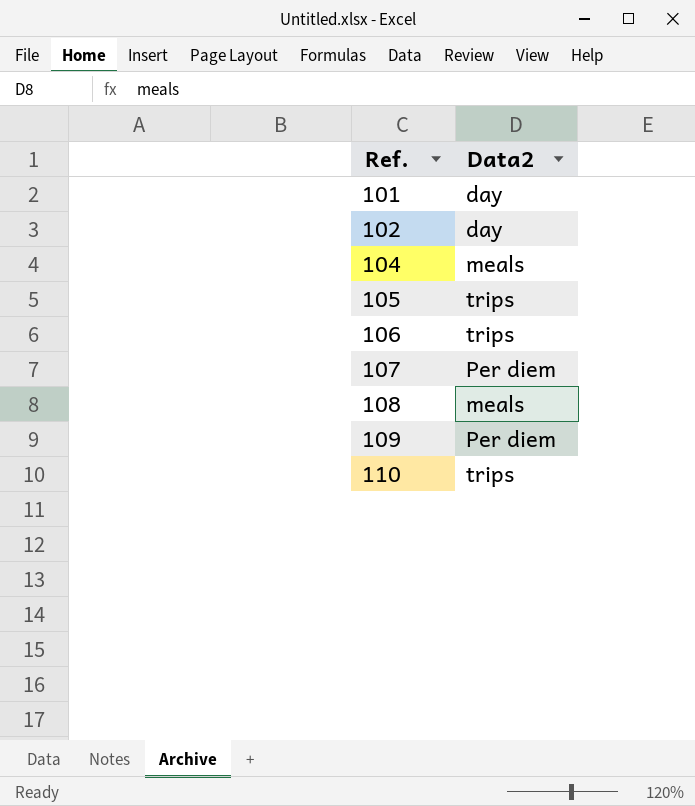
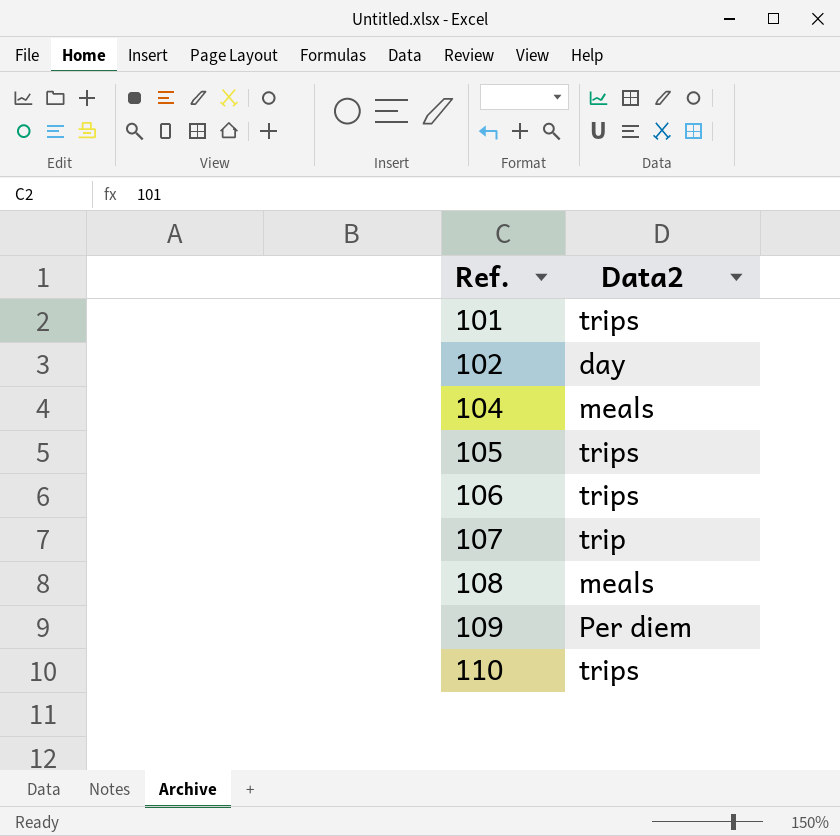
101 | Data2: day -> trips
107 | Data2: Per diem -> trip

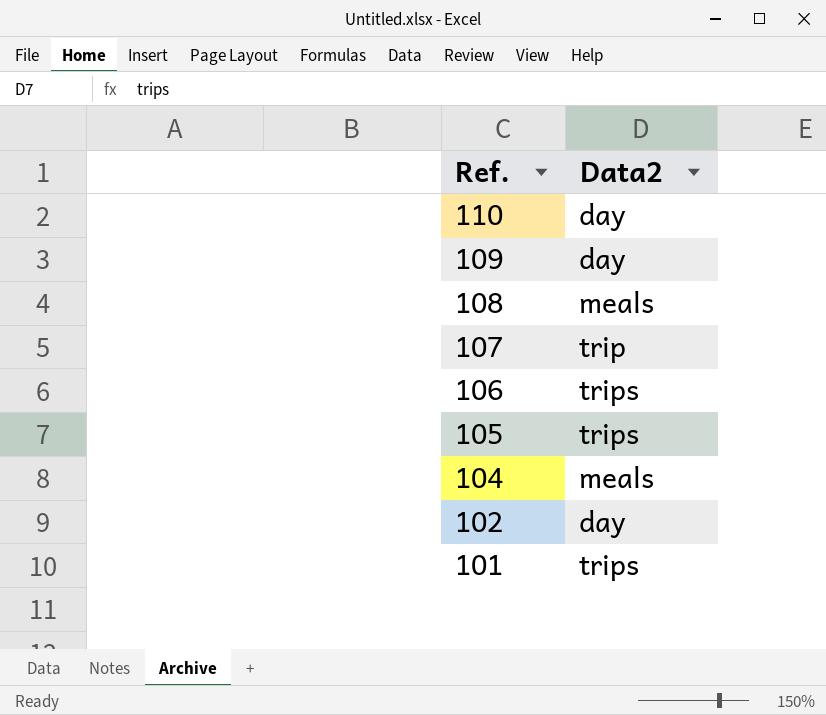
row order: Ref. ascending -> Ref. descending
110 | Data2: trips -> day
109 | Data2: Per diem -> day

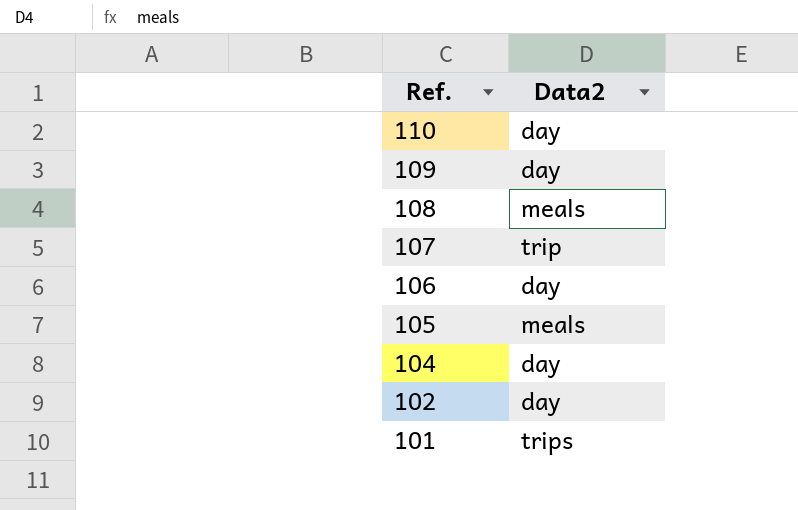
106 | Data2: trips -> day
105 | Data2: trips -> meals
104 | Data2: meals -> day

